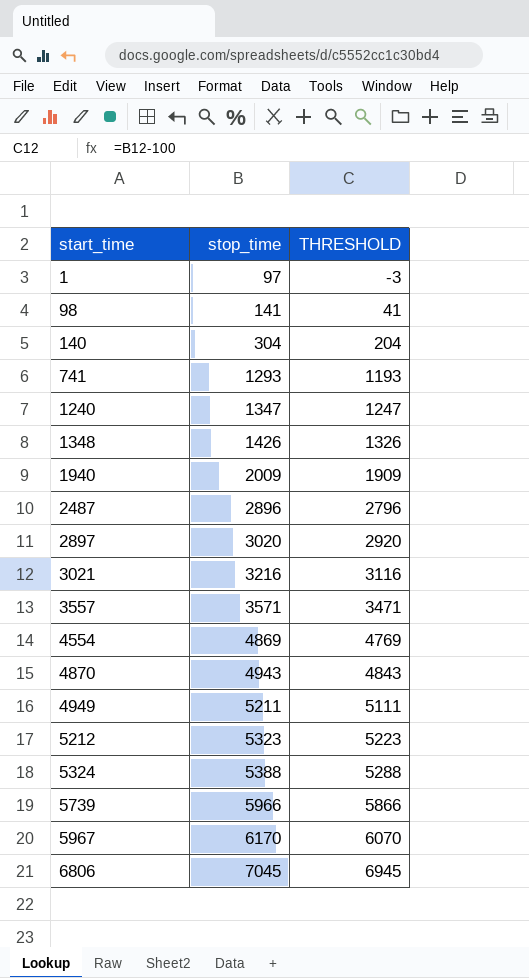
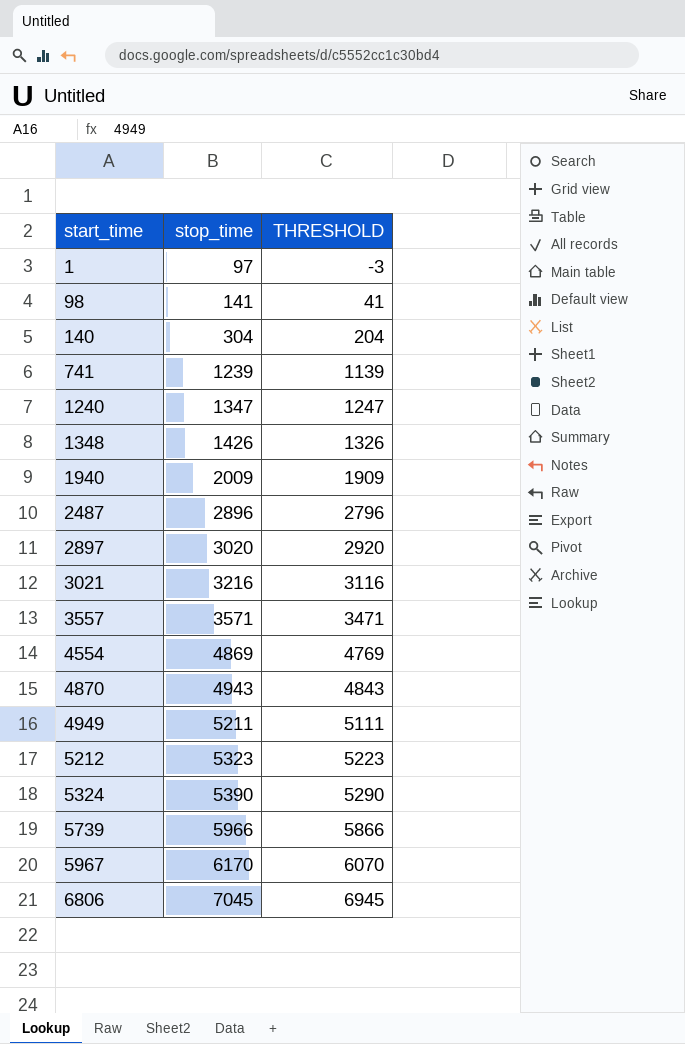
741 | stop_time: 1293 -> 1239
741 | THRESHOLD: 1193 -> 1139
5324 | stop_time: 5388 -> 5390
5324 | THRESHOLD: 5288 -> 5290

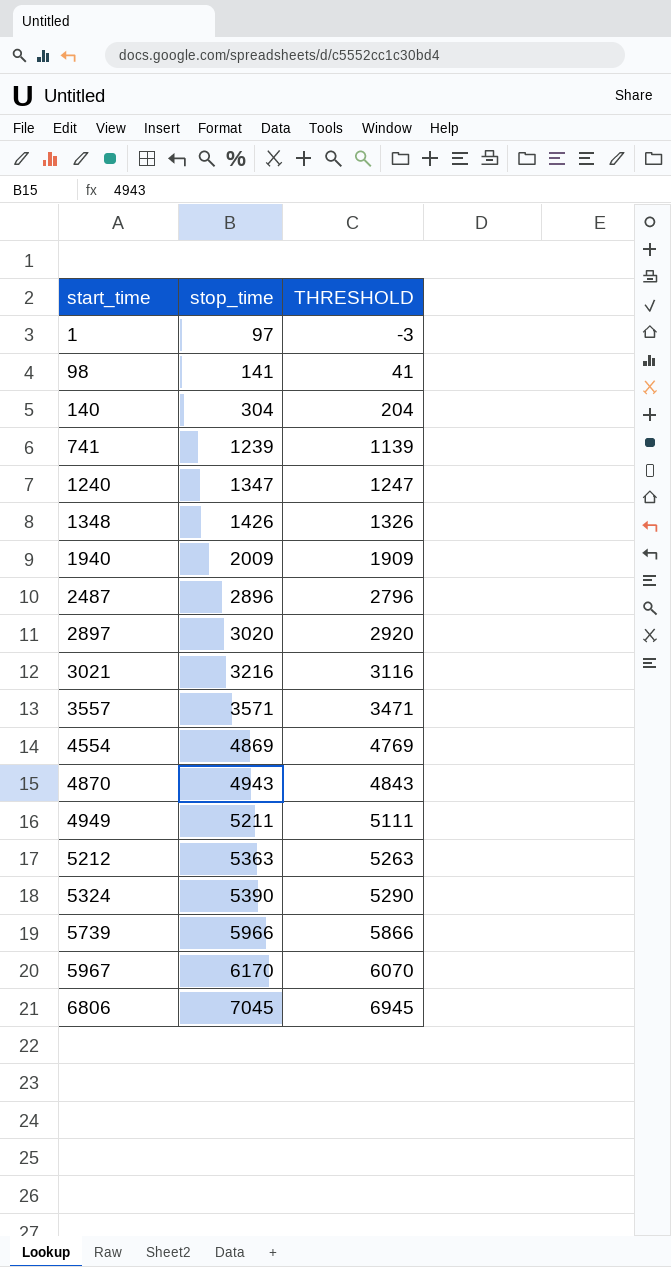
5212 | stop_time: 5323 -> 5363
5212 | THRESHOLD: 5223 -> 5263

